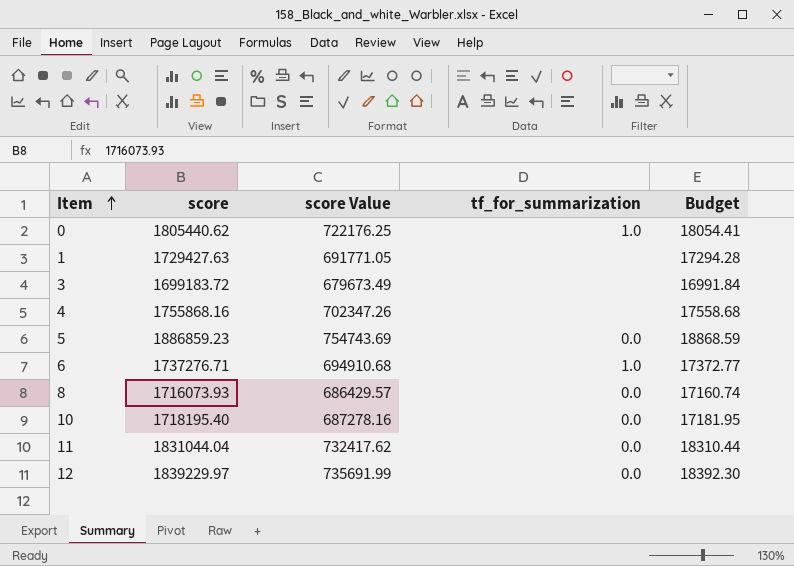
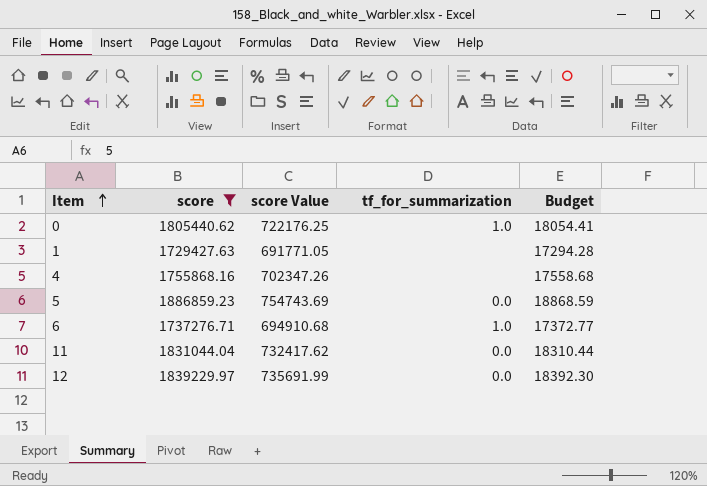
filter: none -> score >= 1729427.63

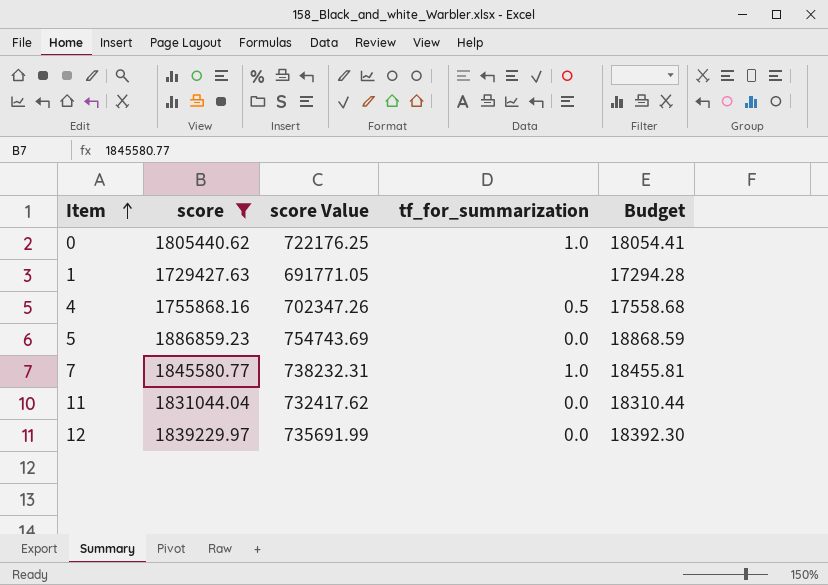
row 6: 1737276.71 | 694910.68 | 1.0 | 17372.77 -> none
4 | tf_for_summarization: none -> 0.5
row 7: none -> 1845580.77 | 738232.31 | 1.0 | 18455.81

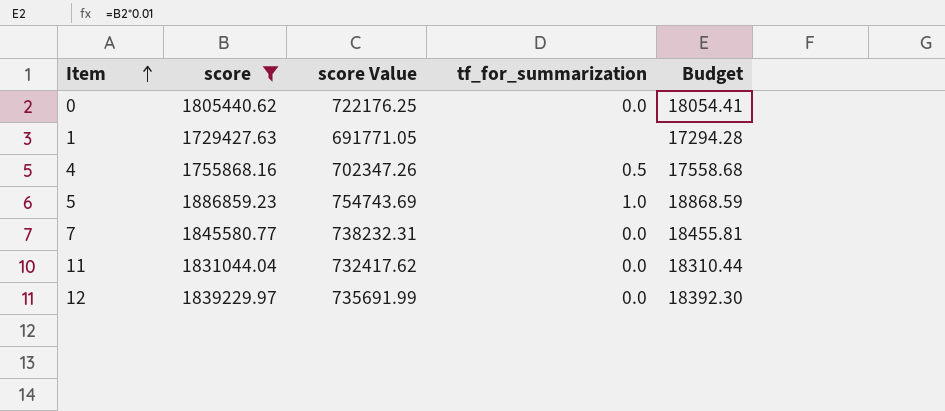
0 | tf_for_summarization: 1.0 -> 0.0
5 | tf_for_summarization: 0.0 -> 1.0
7 | tf_for_summarization: 1.0 -> 0.0

